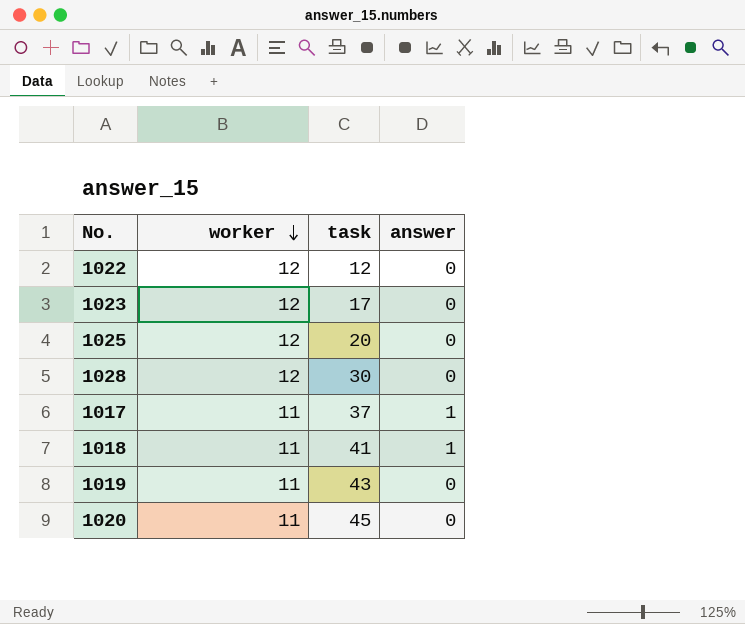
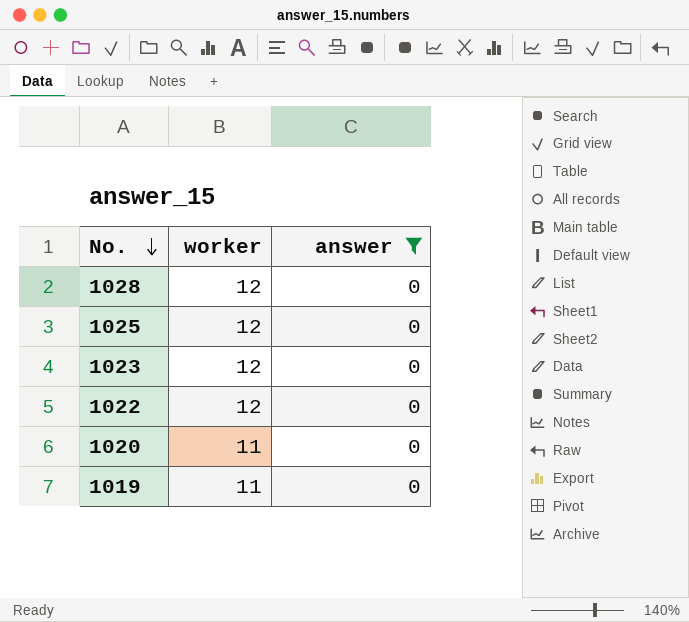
filter: none -> answer = 0
row order: worker descending -> No. descending
column task | position: 3 -> none

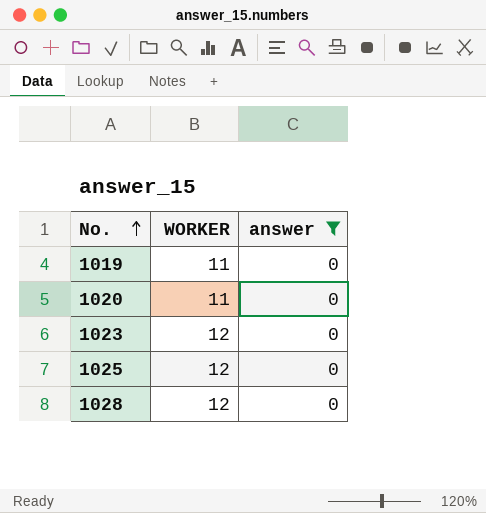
row order: No. descending -> No. ascending
column name: worker -> WORKER
row 1022: 12 | 0 -> none

